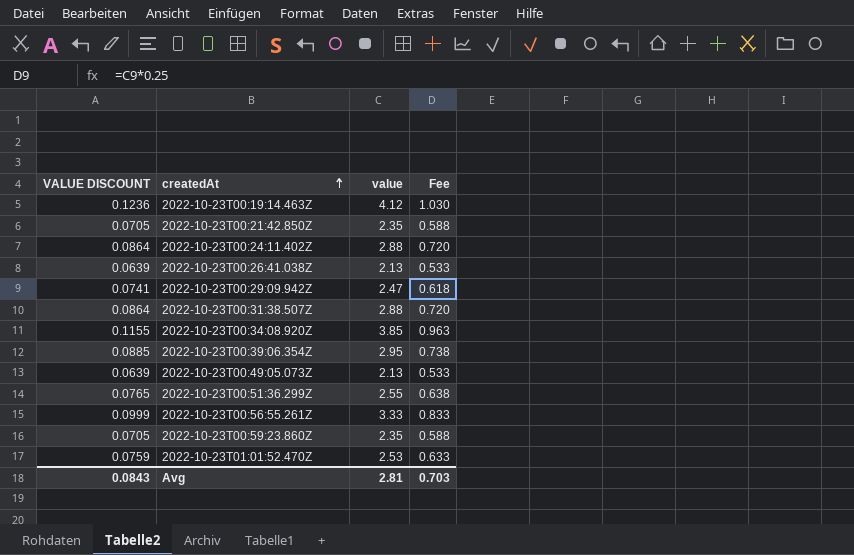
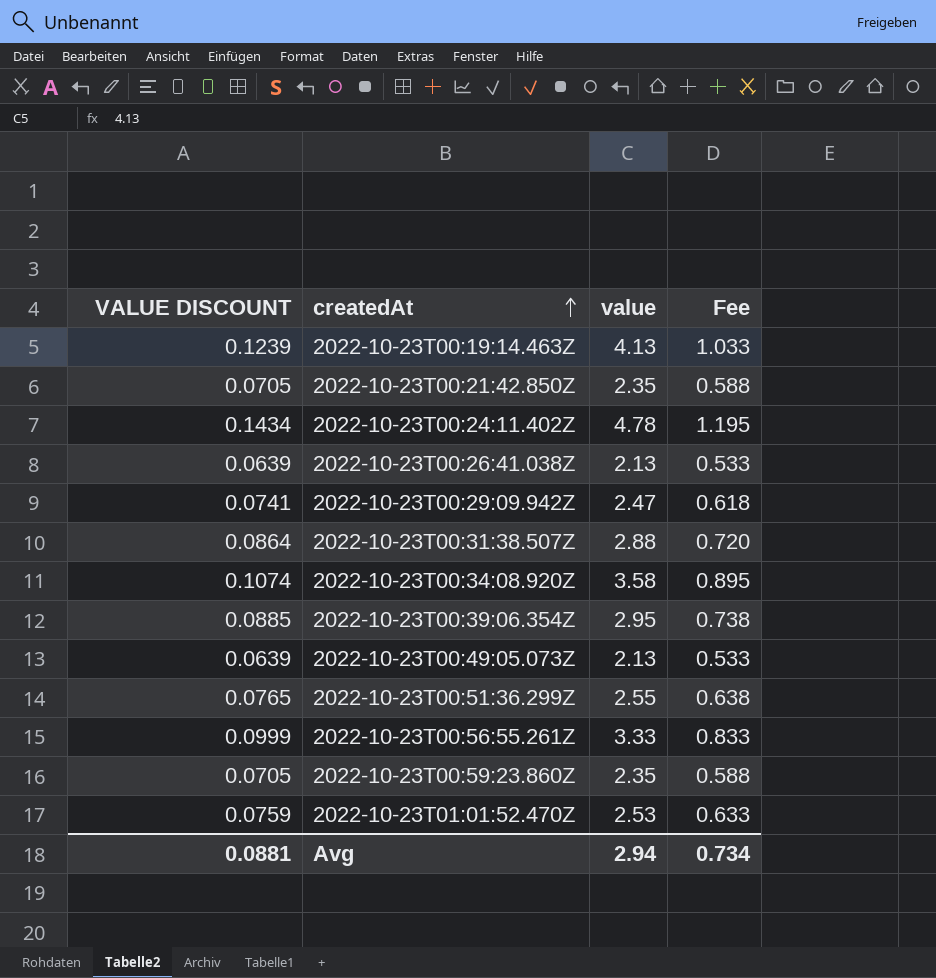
2022-10-23T00:19:14.463Z | VALUE DISCOUNT: 0.1236 -> 0.1239
2022-10-23T00:19:14.463Z | value: 4.12 -> 4.13
2022-10-23T00:19:14.463Z | Fee: 1.030 -> 1.033
2022-10-23T00:24:11.402Z | VALUE DISCOUNT: 0.0864 -> 0.1434
2022-10-23T00:24:11.402Z | value: 2.88 -> 4.78
2022-10-23T00:24:11.402Z | Fee: 0.720 -> 1.195
2022-10-23T00:34:08.920Z | VALUE DISCOUNT: 0.1155 -> 0.1074
2022-10-23T00:34:08.920Z | value: 3.85 -> 3.58
2022-10-23T00:34:08.920Z | Fee: 0.963 -> 0.895
Avg | VALUE DISCOUNT: 0.0843 -> 0.0881
Avg | value: 2.81 -> 2.94
Avg | Fee: 0.703 -> 0.734

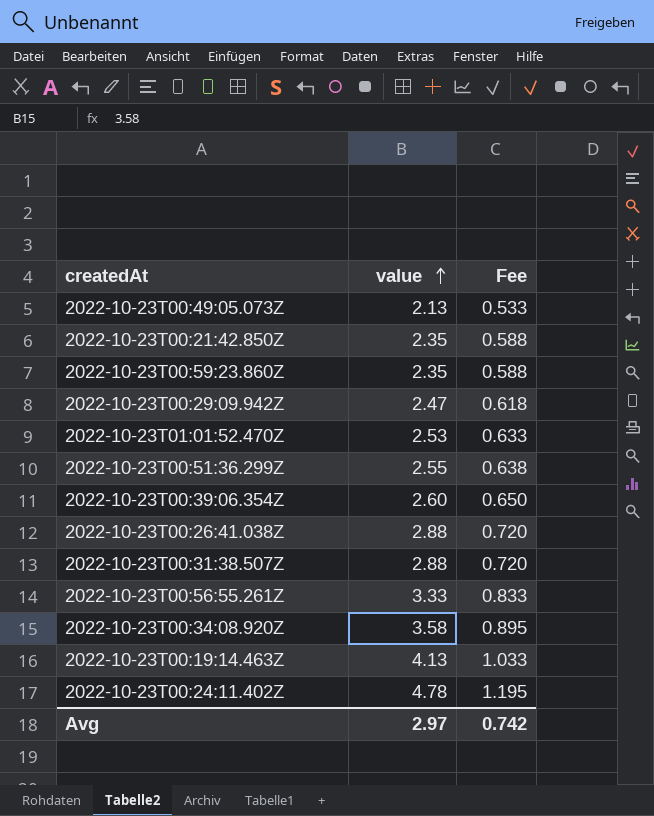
row order: createdAt ascending -> value ascending
column VALUE DISCOUNT | formula: [value] * 0.03 -> none
2022-10-23T00:39:06.354Z | value: 2.95 -> 2.60
2022-10-23T00:39:06.354Z | Fee: 0.738 -> 0.650
2022-10-23T00:26:41.038Z | value: 2.13 -> 2.88
2022-10-23T00:26:41.038Z | Fee: 0.533 -> 0.720
Avg | value: 2.94 -> 2.97
Avg | Fee: 0.734 -> 0.742

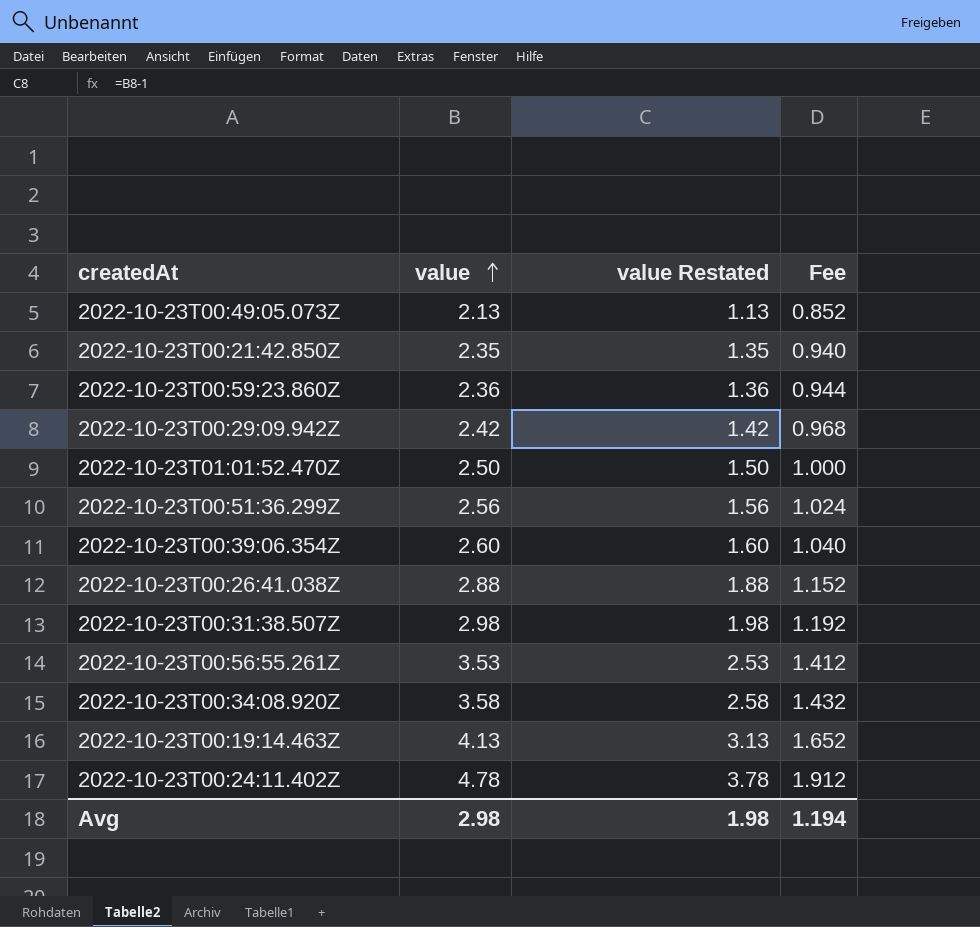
column value Restated | formula: none -> [value] - 1
column Fee | formula: [value] * 0.25 -> [value] * 0.4
2022-10-23T00:59:23.860Z | value: 2.35 -> 2.36
2022-10-23T00:29:09.942Z | value: 2.47 -> 2.42
2022-10-23T01:01:52.470Z | value: 2.53 -> 2.50
2022-10-23T00:51:36.299Z | value: 2.55 -> 2.56
2022-10-23T00:31:38.507Z | value: 2.88 -> 2.98
2022-10-23T00:56:55.261Z | value: 3.33 -> 3.53
Avg | value: 2.97 -> 2.98
Avg | Fee: 0.742 -> 1.194

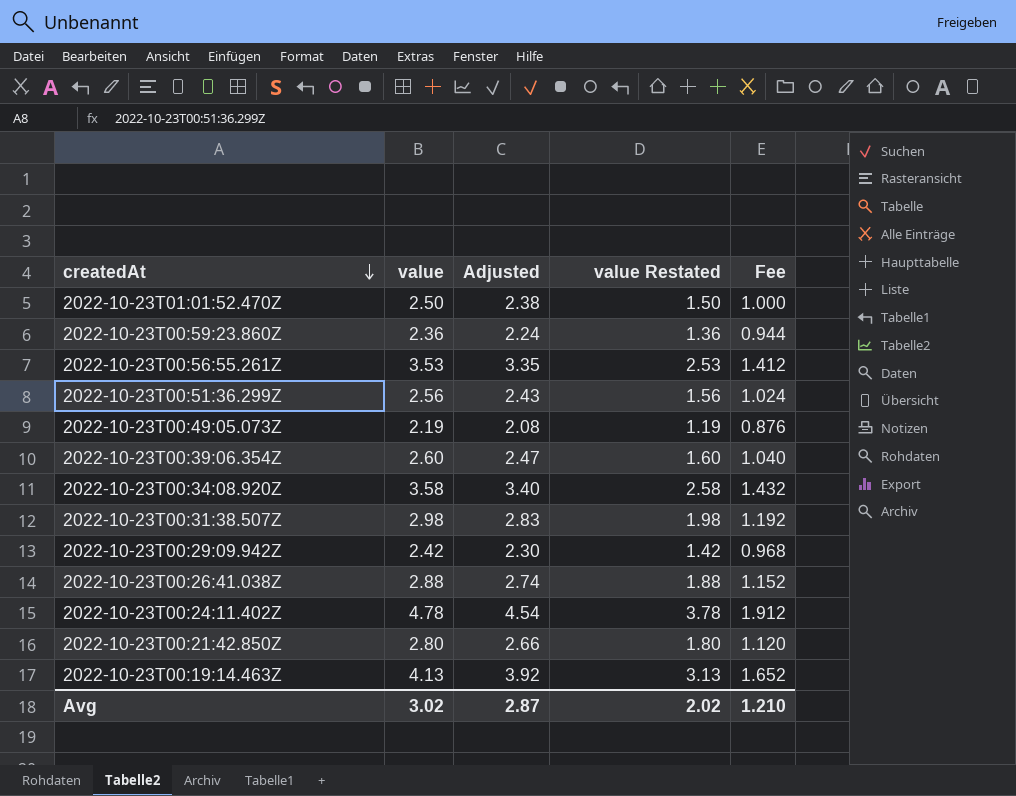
row order: value ascending -> createdAt descending
column Adjusted | formula: none -> [value] * 0.95
2022-10-23T00:49:05.073Z | value: 2.13 -> 2.19
2022-10-23T00:49:05.073Z | value Restated: 1.13 -> 1.19
2022-10-23T00:49:05.073Z | Fee: 0.852 -> 0.876
2022-10-23T00:21:42.850Z | value: 2.35 -> 2.80
2022-10-23T00:21:42.850Z | value Restated: 1.35 -> 1.80
2022-10-23T00:21:42.850Z | Fee: 0.940 -> 1.120
Avg | value: 2.98 -> 3.02
Avg | value Restated: 1.98 -> 2.02
Avg | Fee: 1.194 -> 1.210

